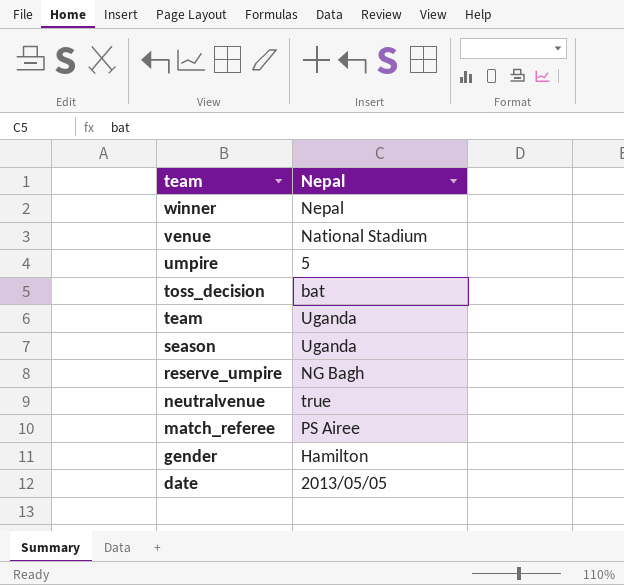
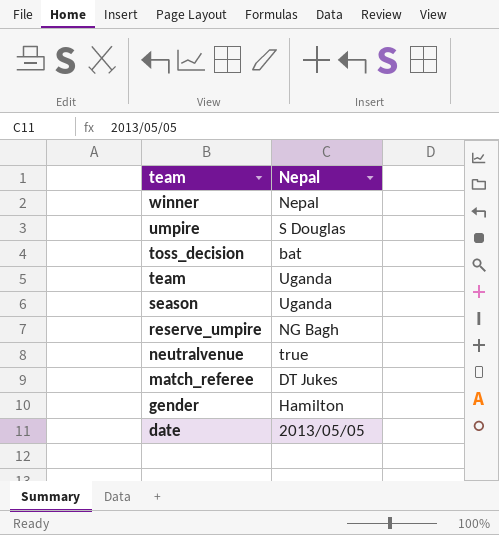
row venue: National Stadium -> none
umpire | Nepal: 5 -> S Douglas
match_referee | Nepal: PS Airee -> DT Jukes

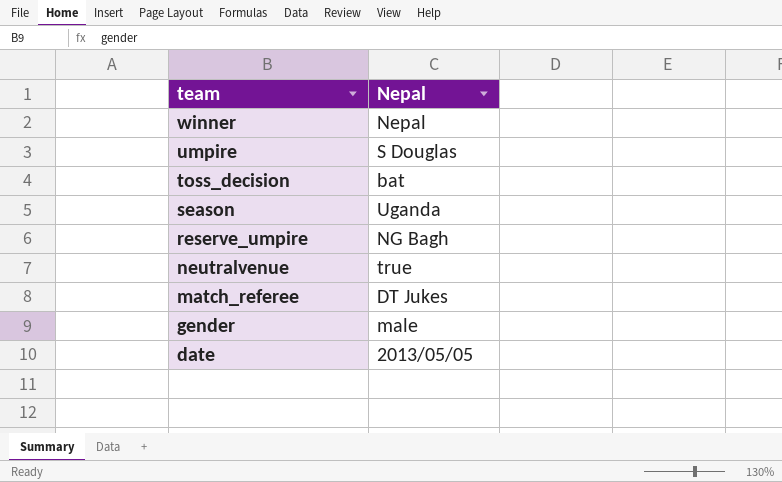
row team: Uganda -> none
gender | Nepal: Hamilton -> male

